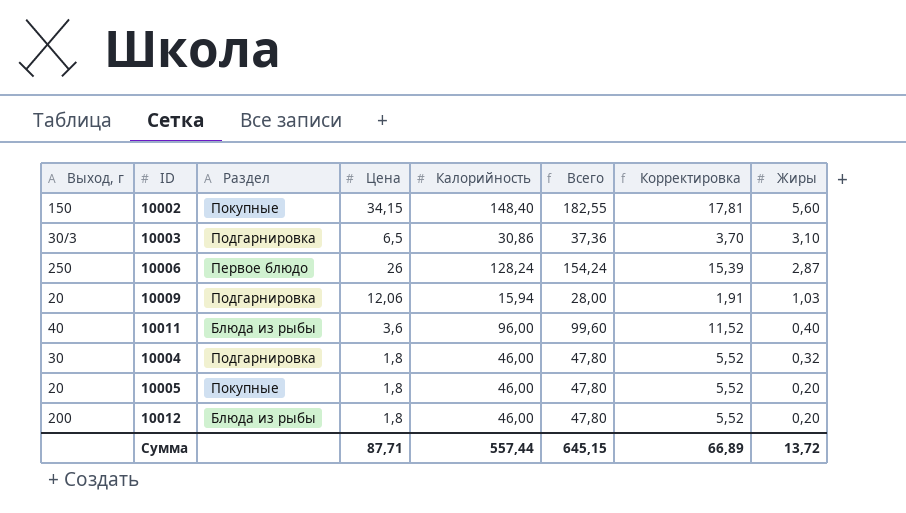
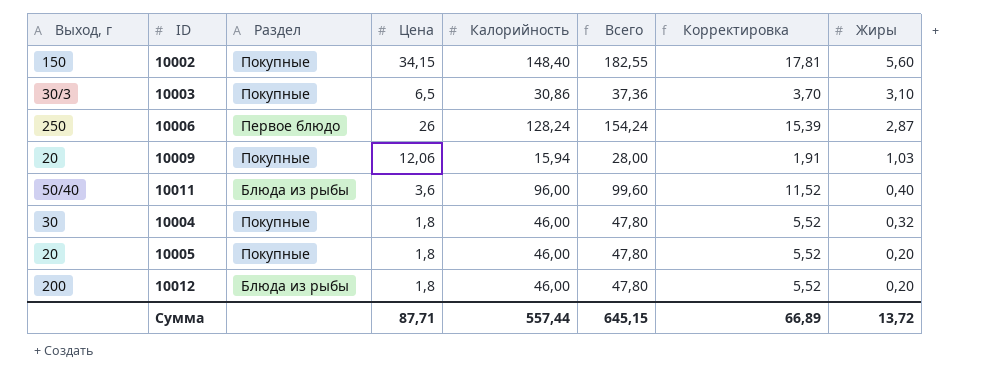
10003 | Раздел: Подгарнировка -> Покупные
10009 | Раздел: Подгарнировка -> Покупные
10011 | Выход, г: 40 -> 50/40
10004 | Раздел: Подгарнировка -> Покупные

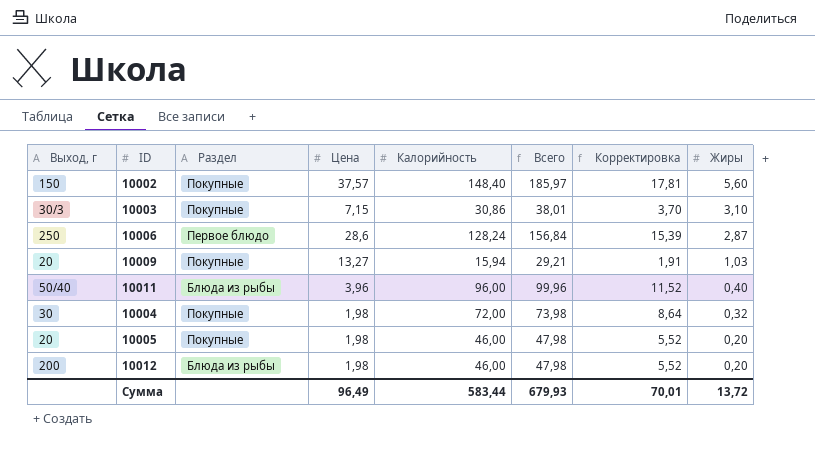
10002 | Цена: 34,15 -> 37,57
10002 | Всего: 182,55 -> 185,97
10003 | Цена: 6,5 -> 7,15
10003 | Всего: 37,36 -> 38,01
10006 | Цена: 26 -> 28,6
10006 | Всего: 154,24 -> 156,84
10009 | Цена: 12,06 -> 13,27
10009 | Всего: 28,00 -> 29,21
10011 | Цена: 3,6 -> 3,96
10011 | Всего: 99,60 -> 99,96
10004 | Цена: 1,8 -> 1,98
10004 | Калорийность: 46,00 -> 72,00
10004 | Всего: 47,80 -> 73,98
10004 | Корректировка: 5,52 -> 8,64
10005 | Цена: 1,8 -> 1,98
10005 | Всего: 47,80 -> 47,98
10012 | Цена: 1,8 -> 1,98
10012 | Всего: 47,80 -> 47,98
Сумма | Цена: 87,71 -> 96,49
Сумма | Калорийность: 557,44 -> 583,44
Сумма | Всего: 645,15 -> 679,93
Сумма | Корректировка: 66,89 -> 70,01

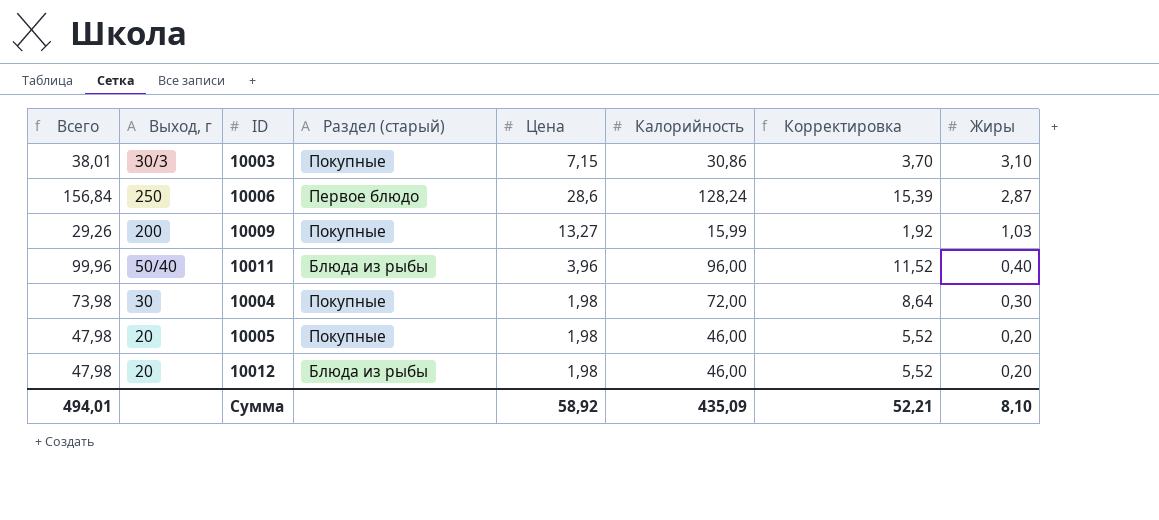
column Всего | position: 6 -> 1
column name: Раздел -> Раздел (старый)
row 10002: 150 | Покупные | 37,57 | 148,40 | 185,97 | 17,81 | 5,60 -> none
10009 | Всего: 29,21 -> 29,26
10009 | Выход, г: 20 -> 200
10009 | Калорийность: 15,94 -> 15,99
10009 | Корректировка: 1,91 -> 1,92
10004 | Жиры: 0,32 -> 0,30
10012 | Выход, г: 200 -> 20
Сумма | Всего: 679,93 -> 494,01
Сумма | Цена: 96,49 -> 58,92
Сумма | Калорийность: 583,44 -> 435,09
Сумма | Корректировка: 70,01 -> 52,21
Сумма | Жиры: 13,72 -> 8,10

